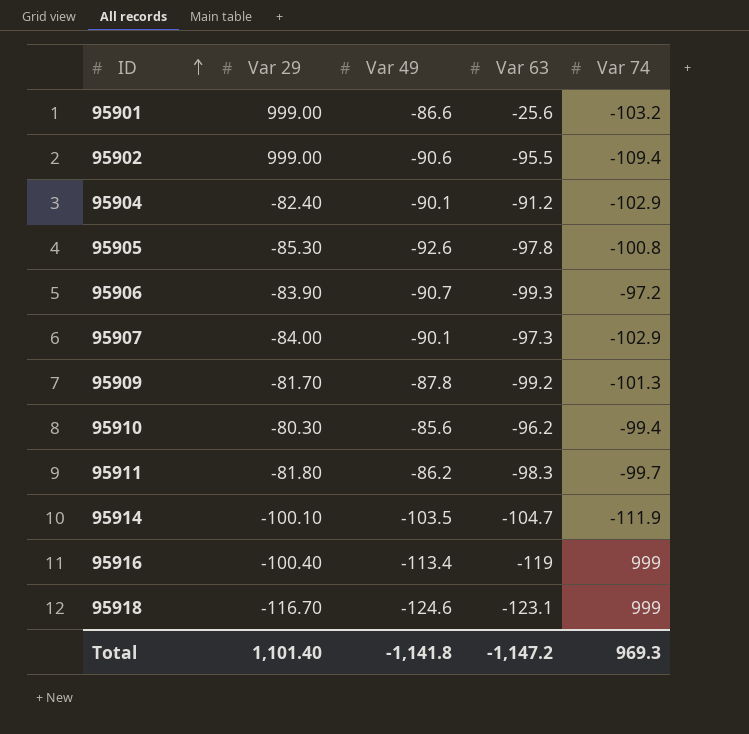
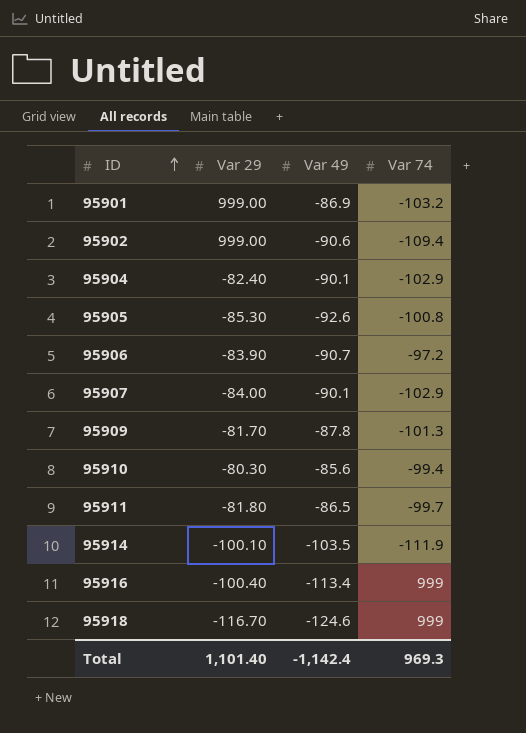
column Var 63 | position: 4 -> none
95901 | Var 49: -86.6 -> -86.9
95911 | Var 49: -86.2 -> -86.5
Total | Var 49: -1,141.8 -> -1,142.4

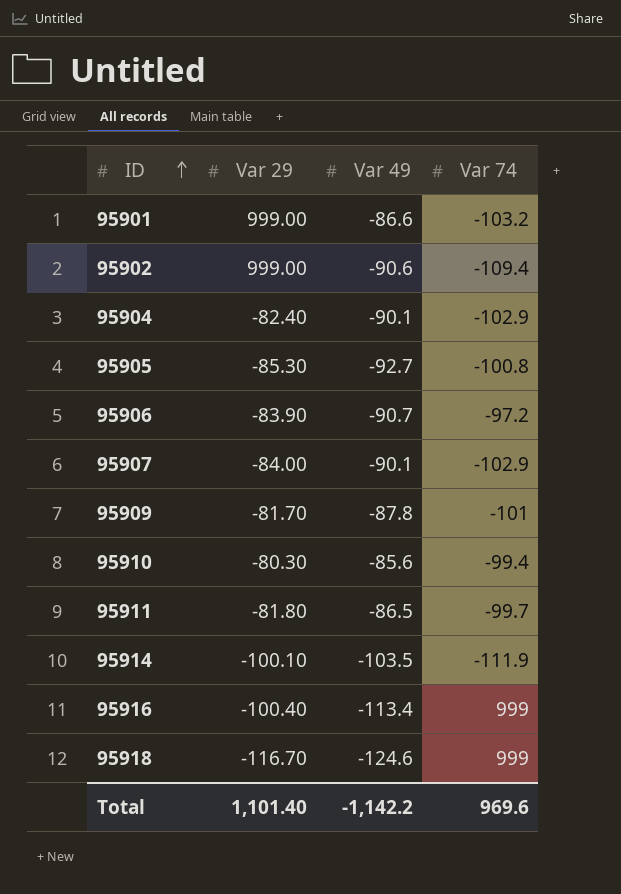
95901 | Var 49: -86.9 -> -86.6
95905 | Var 49: -92.6 -> -92.7
95909 | Var 74: -101.3 -> -101
Total | Var 49: -1,142.4 -> -1,142.2
Total | Var 74: 969.3 -> 969.6

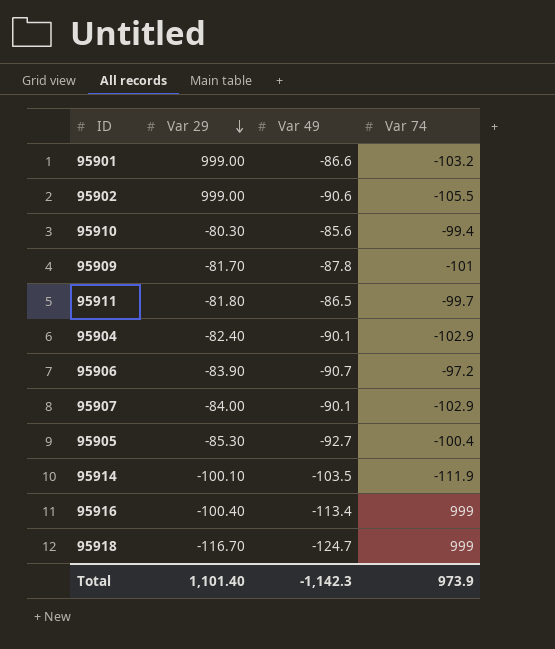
row order: ID ascending -> Var 29 descending
95902 | Var 74: -109.4 -> -105.5
95905 | Var 74: -100.8 -> -100.4
95918 | Var 49: -124.6 -> -124.7
Total | Var 49: -1,142.2 -> -1,142.3
Total | Var 74: 969.6 -> 973.9

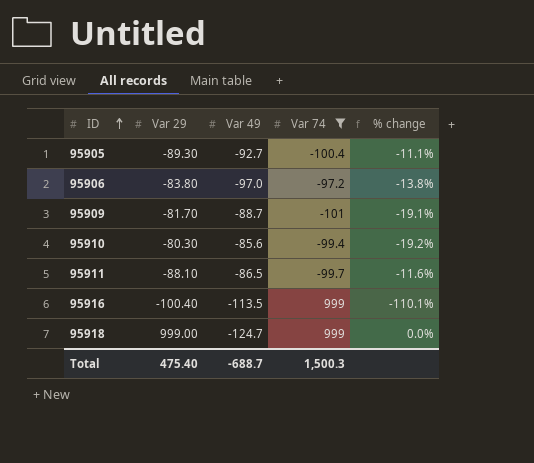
filter: none -> Var 74 >= -101
row order: Var 29 descending -> ID ascending
column % change | formula: none -> ([Var 29] - [Var 74]) / [Var 74]
95905 | Var 29: -85.30 -> -89.30
95906 | Var 29: -83.90 -> -83.80
95906 | Var 49: -90.7 -> -97.0
95909 | Var 49: -87.8 -> -88.7
95911 | Var 29: -81.80 -> -88.10
95916 | Var 49: -113.4 -> -113.5
95918 | Var 29: -116.70 -> 999.00
Total | Var 29: 1,101.40 -> 475.40
Total | Var 49: -1,142.3 -> -688.7
Total | Var 74: 973.9 -> 1,500.3

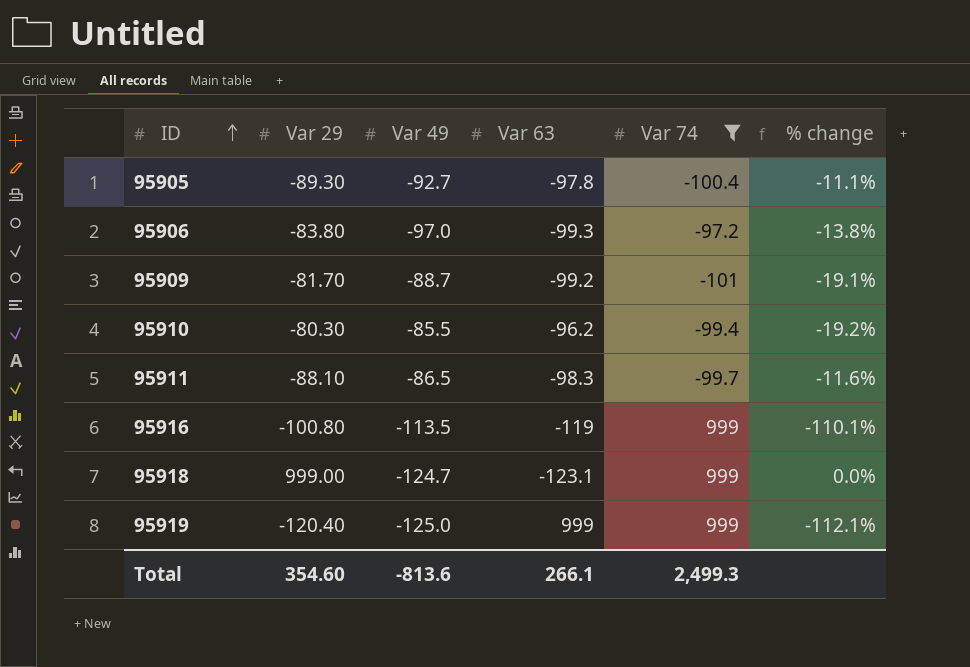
column Var 63 | position: none -> 4
95910 | Var 49: -85.6 -> -85.5
95916 | Var 29: -100.40 -> -100.80
row 95919: none -> -120.40 | -125.0 | 999 | 999 | -112.1%
Total | Var 29: 475.40 -> 354.60
Total | Var 49: -688.7 -> -813.6
Total | Var 74: 1,500.3 -> 2,499.3

